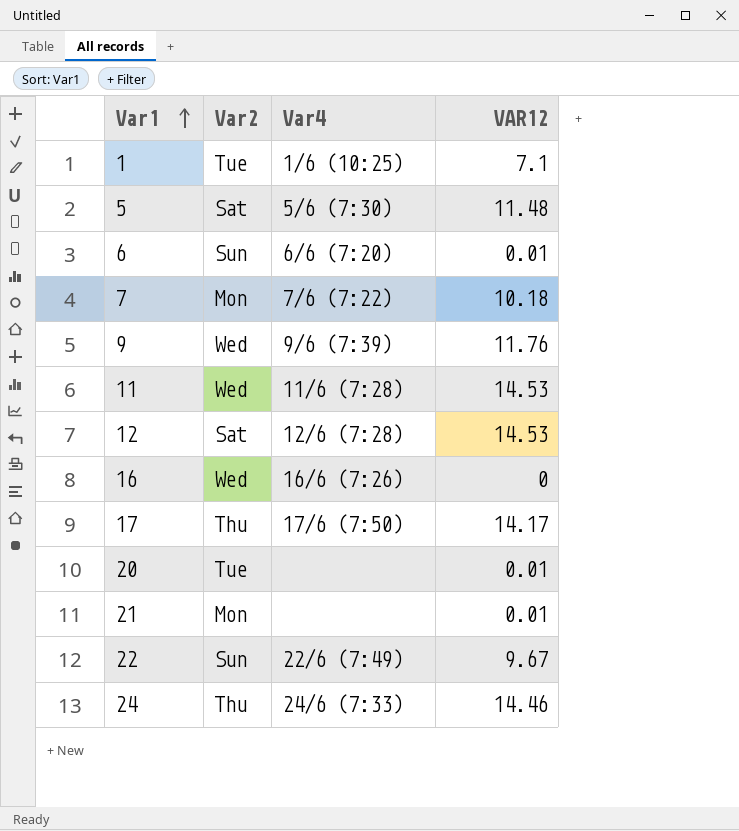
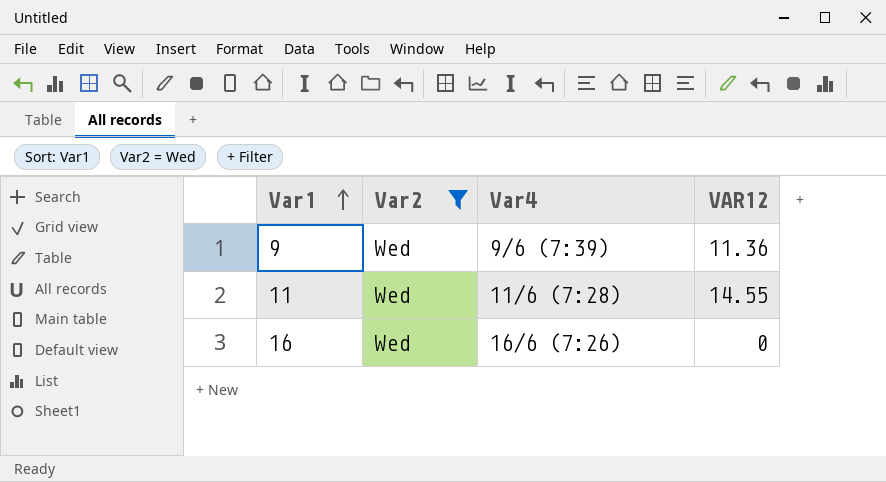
filter: none -> Var2 = Wed
9 | VAR12: 11.76 -> 11.36
11 | VAR12: 14.53 -> 14.55

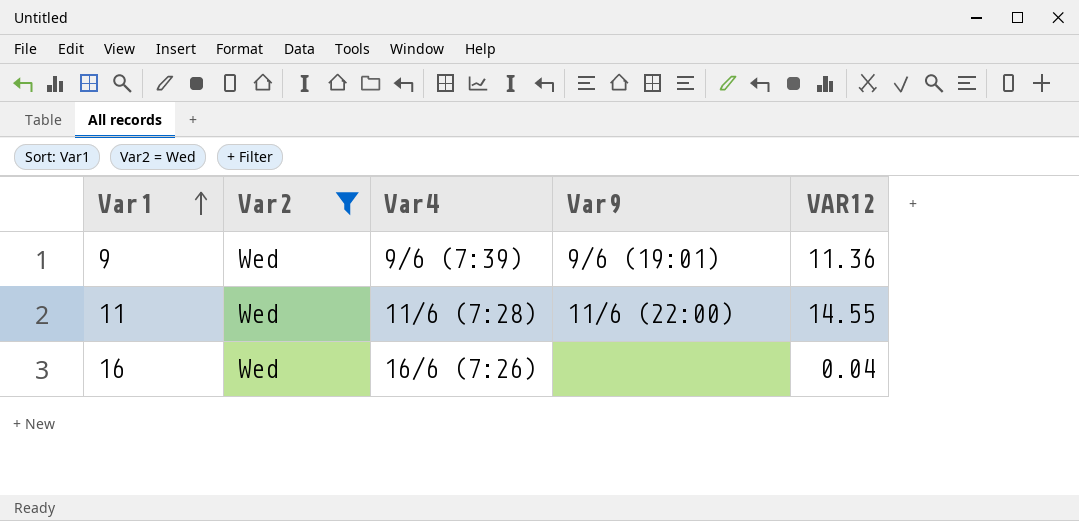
column Var9 | position: none -> 4
16 | VAR12: 0 -> 0.04

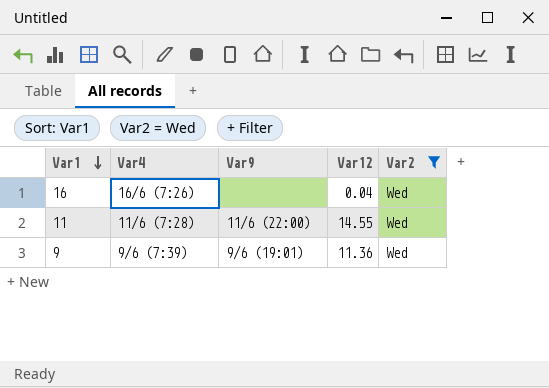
row order: Var1 ascending -> Var1 descending
column name: VAR12 -> Var12
column Var2 | position: 2 -> 5

